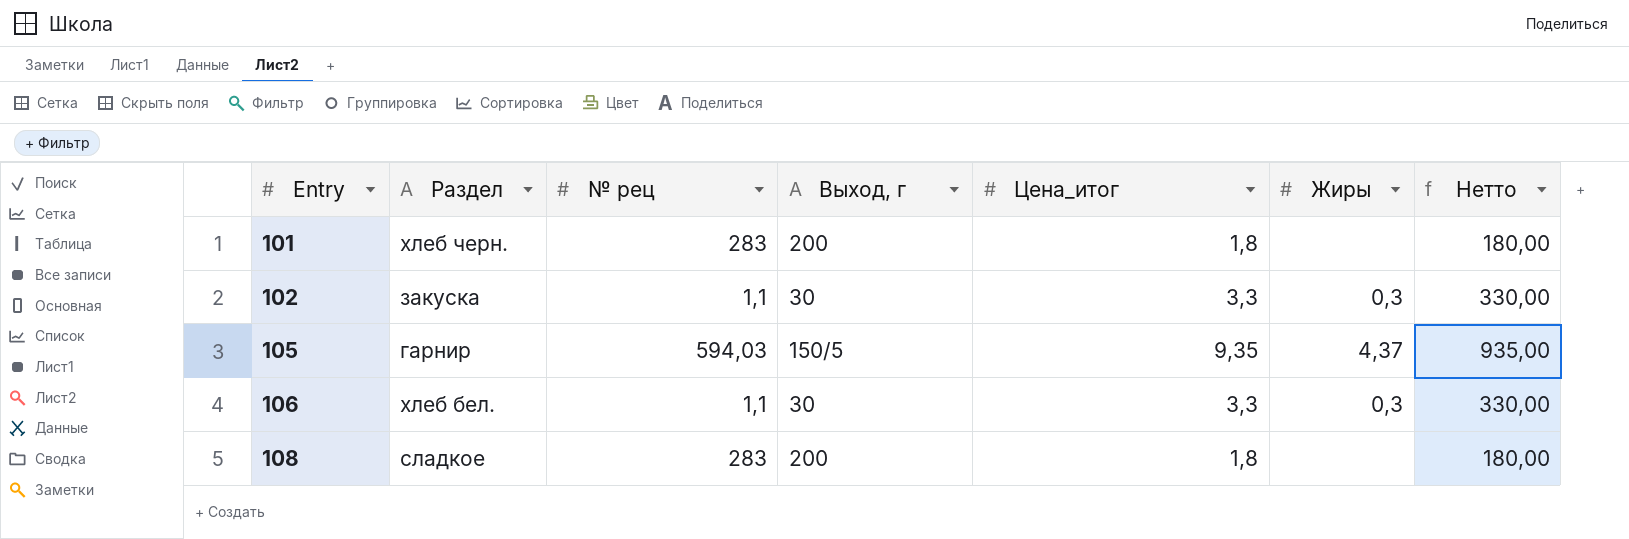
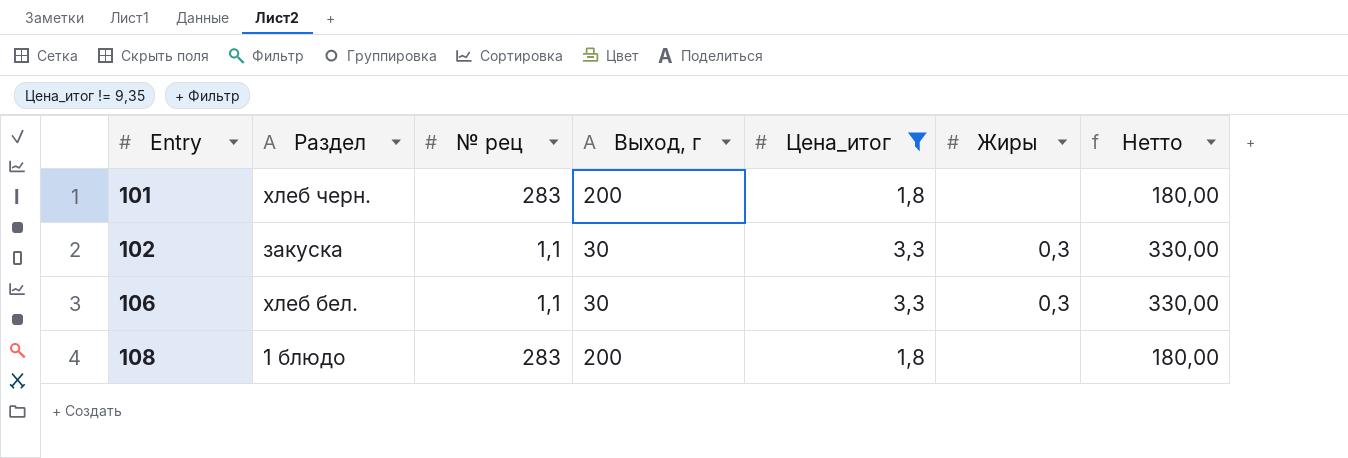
filter: none -> Цена_итог != 9,35
108 | Раздел: сладкое -> 1 блюдо

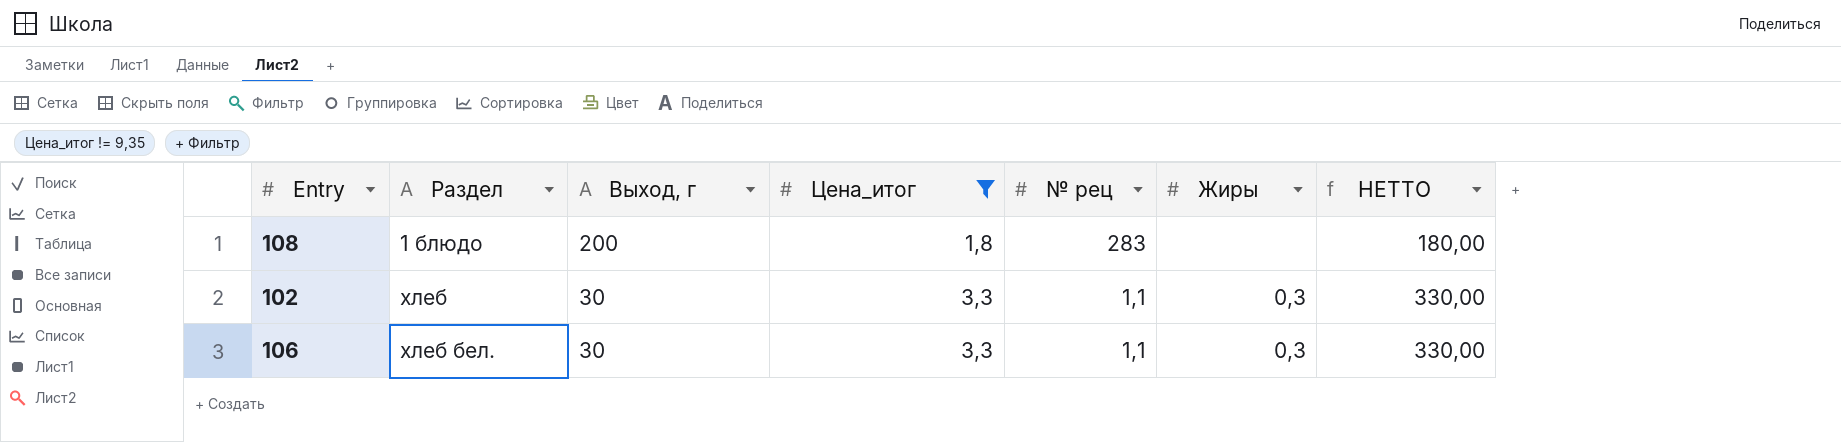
row order: Entry ascending -> Раздел ascending
column № рец | position: 3 -> 5
column name: Нетто -> НЕТТО
row 101: хлеб черн. | 283 | 200 | 1,8 | none | 180,00 -> none
102 | Раздел: закуска -> хлеб

